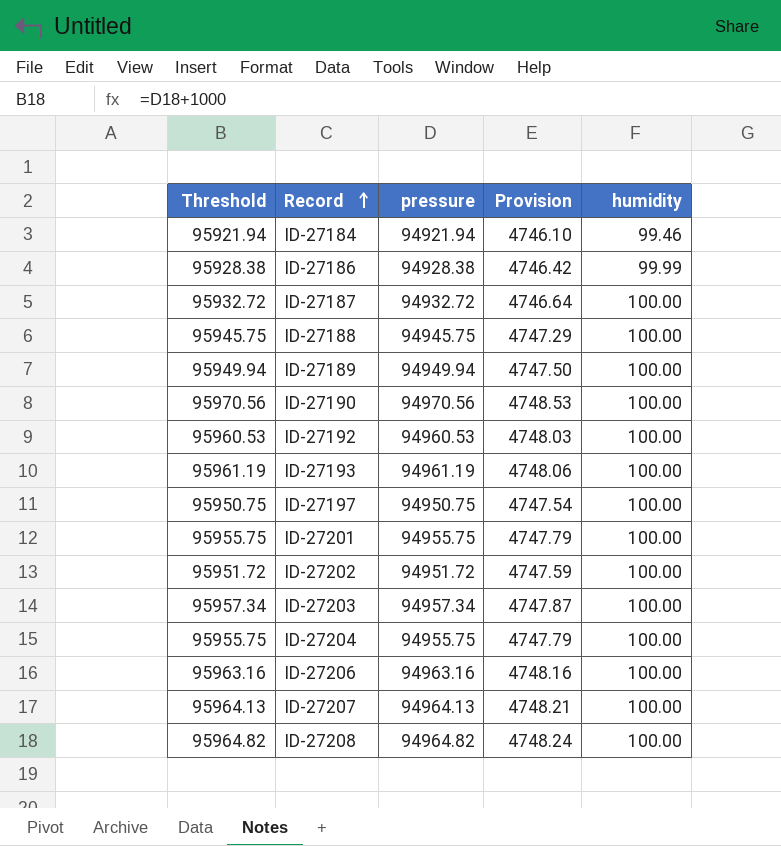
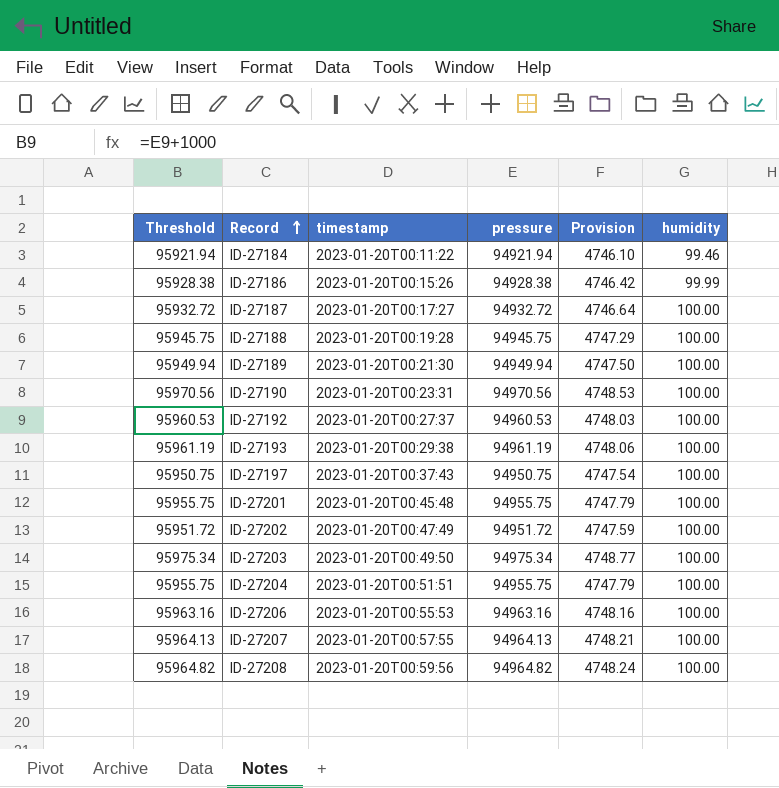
column timestamp | position: none -> 3
ID-27203 | Threshold: 95957.34 -> 95975.34
ID-27203 | pressure: 94957.34 -> 94975.34
ID-27203 | Provision: 4747.87 -> 4748.77

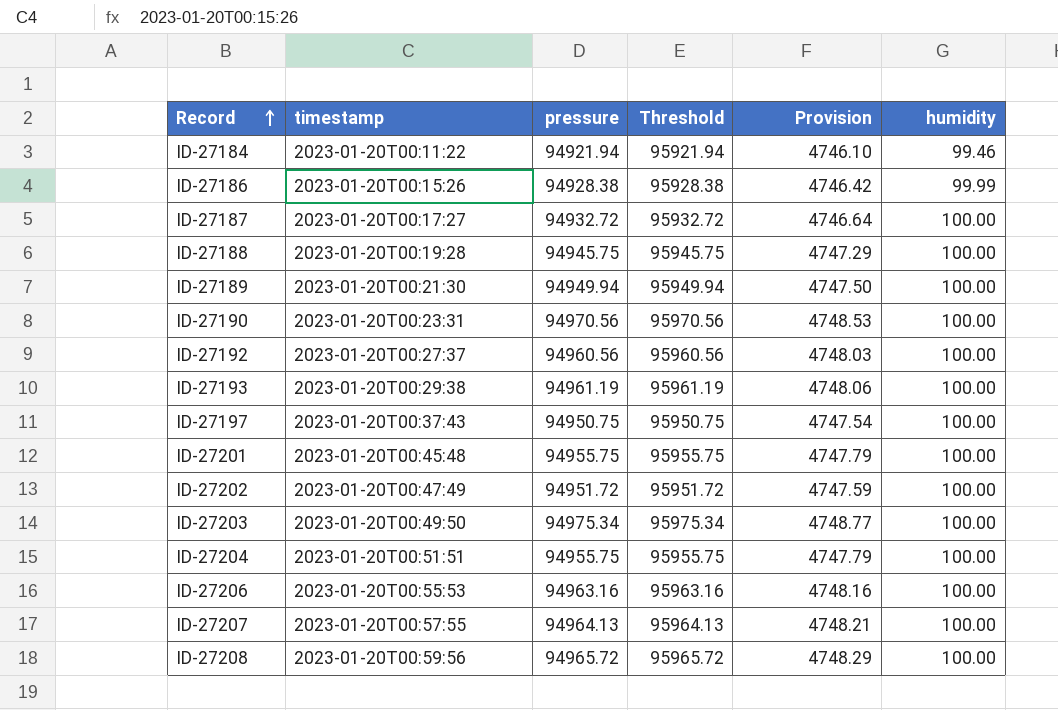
column Threshold | position: 1 -> 4
ID-27192 | pressure: 94960.53 -> 94960.56
ID-27192 | Threshold: 95960.53 -> 95960.56
ID-27208 | pressure: 94964.82 -> 94965.72
ID-27208 | Threshold: 95964.82 -> 95965.72
ID-27208 | Provision: 4748.24 -> 4748.29

